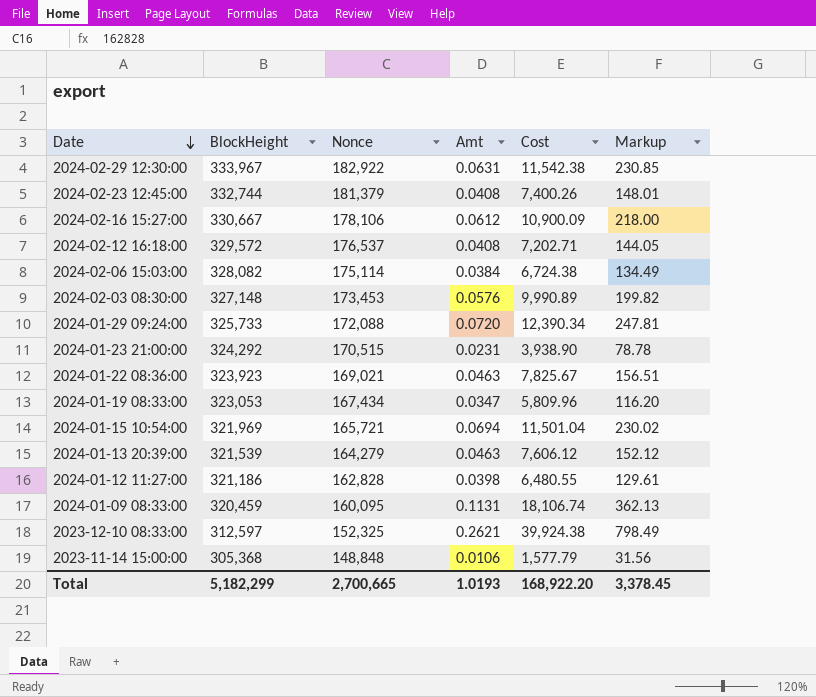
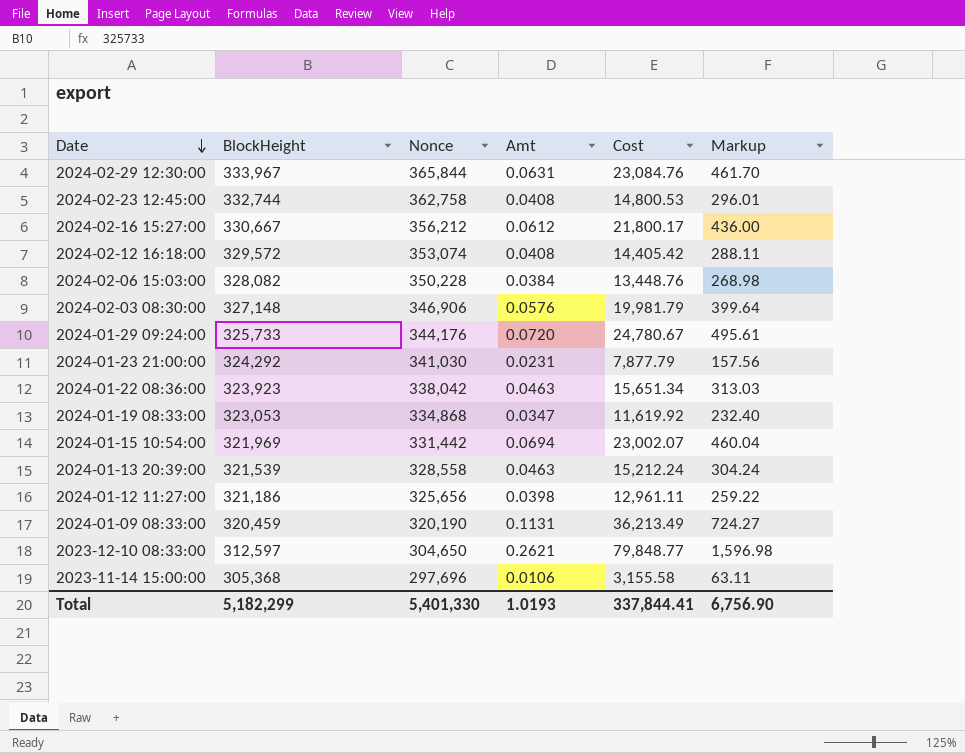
2024-02-29 12:30:00 | Nonce: 182,922 -> 365,844
2024-02-29 12:30:00 | Cost: 11,542.38 -> 23,084.76
2024-02-29 12:30:00 | Markup: 230.85 -> 461.70
2024-02-23 12:45:00 | Nonce: 181,379 -> 362,758
2024-02-23 12:45:00 | Cost: 7,400.26 -> 14,800.53
2024-02-23 12:45:00 | Markup: 148.01 -> 296.01
2024-02-16 15:27:00 | Nonce: 178,106 -> 356,212
2024-02-16 15:27:00 | Cost: 10,900.09 -> 21,800.17
2024-02-16 15:27:00 | Markup: 218.00 -> 436.00
2024-02-12 16:18:00 | Nonce: 176,537 -> 353,074
2024-02-12 16:18:00 | Cost: 7,202.71 -> 14,405.42
2024-02-12 16:18:00 | Markup: 144.05 -> 288.11
2024-02-06 15:03:00 | Nonce: 175,114 -> 350,228
2024-02-06 15:03:00 | Cost: 6,724.38 -> 13,448.76
2024-02-06 15:03:00 | Markup: 134.49 -> 268.98
2024-02-03 08:30:00 | Nonce: 173,453 -> 346,906
2024-02-03 08:30:00 | Cost: 9,990.89 -> 19,981.79
2024-02-03 08:30:00 | Markup: 199.82 -> 399.64
2024-01-29 09:24:00 | Nonce: 172,088 -> 344,176
2024-01-29 09:24:00 | Cost: 12,390.34 -> 24,780.67
2024-01-29 09:24:00 | Markup: 247.81 -> 495.61
2024-01-23 21:00:00 | Nonce: 170,515 -> 341,030
2024-01-23 21:00:00 | Cost: 3,938.90 -> 7,877.79
2024-01-23 21:00:00 | Markup: 78.78 -> 157.56
2024-01-22 08:36:00 | Nonce: 169,021 -> 338,042
2024-01-22 08:36:00 | Cost: 7,825.67 -> 15,651.34
2024-01-22 08:36:00 | Markup: 156.51 -> 313.03
2024-01-19 08:33:00 | Nonce: 167,434 -> 334,868
2024-01-19 08:33:00 | Cost: 5,809.96 -> 11,619.92
2024-01-19 08:33:00 | Markup: 116.20 -> 232.40
2024-01-15 10:54:00 | Nonce: 165,721 -> 331,442
2024-01-15 10:54:00 | Cost: 11,501.04 -> 23,002.07
2024-01-15 10:54:00 | Markup: 230.02 -> 460.04
2024-01-13 20:39:00 | Nonce: 164,279 -> 328,558
2024-01-13 20:39:00 | Cost: 7,606.12 -> 15,212.24
2024-01-13 20:39:00 | Markup: 152.12 -> 304.24
2024-01-12 11:27:00 | Nonce: 162,828 -> 325,656
2024-01-12 11:27:00 | Cost: 6,480.55 -> 12,961.11
2024-01-12 11:27:00 | Markup: 129.61 -> 259.22
2024-01-09 08:33:00 | Nonce: 160,095 -> 320,190
2024-01-09 08:33:00 | Cost: 18,106.74 -> 36,213.49
2024-01-09 08:33:00 | Markup: 362.13 -> 724.27
2023-12-10 08:33:00 | Nonce: 152,325 -> 304,650
2023-12-10 08:33:00 | Cost: 39,924.38 -> 79,848.77
2023-12-10 08:33:00 | Markup: 798.49 -> 1,596.98
2023-11-14 15:00:00 | Nonce: 148,848 -> 297,696
2023-11-14 15:00:00 | Cost: 1,577.79 -> 3,155.58
2023-11-14 15:00:00 | Markup: 31.56 -> 63.11
Total | Nonce: 2,700,665 -> 5,401,330
Total | Cost: 168,922.20 -> 337,844.41
Total | Markup: 3,378.45 -> 6,756.90

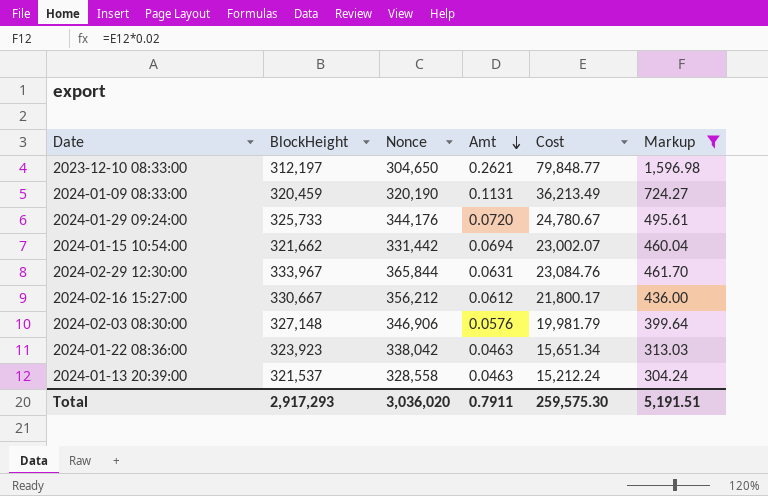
filter: none -> Markup >= 304.24
row order: Date descending -> Amt descending
2023-12-10 08:33:00 | BlockHeight: 312,597 -> 312,197
2024-01-15 10:54:00 | BlockHeight: 321,969 -> 321,662
2024-01-13 20:39:00 | BlockHeight: 321,539 -> 321,537
Total | BlockHeight: 5,182,299 -> 2,917,293
Total | Nonce: 5,401,330 -> 3,036,020
Total | Amt: 1.0193 -> 0.7911
Total | Cost: 337,844.41 -> 259,575.30
Total | Markup: 6,756.90 -> 5,191.51

